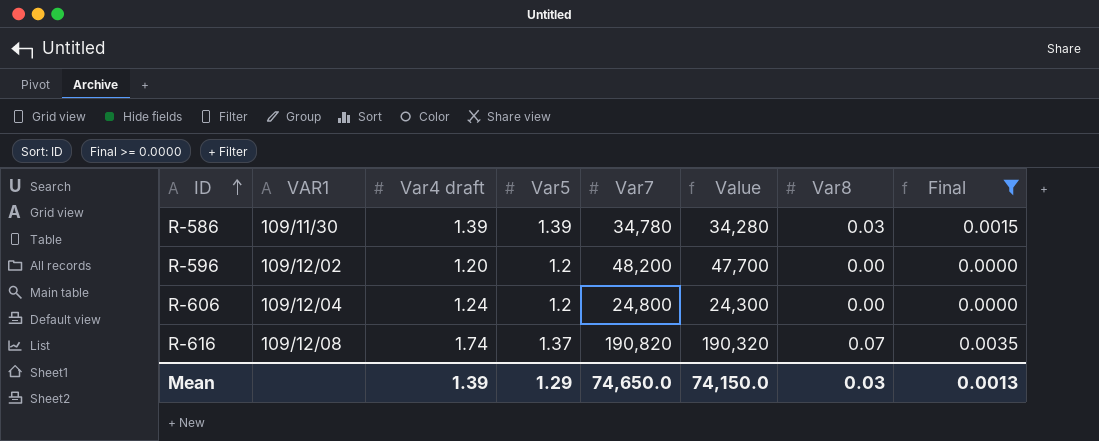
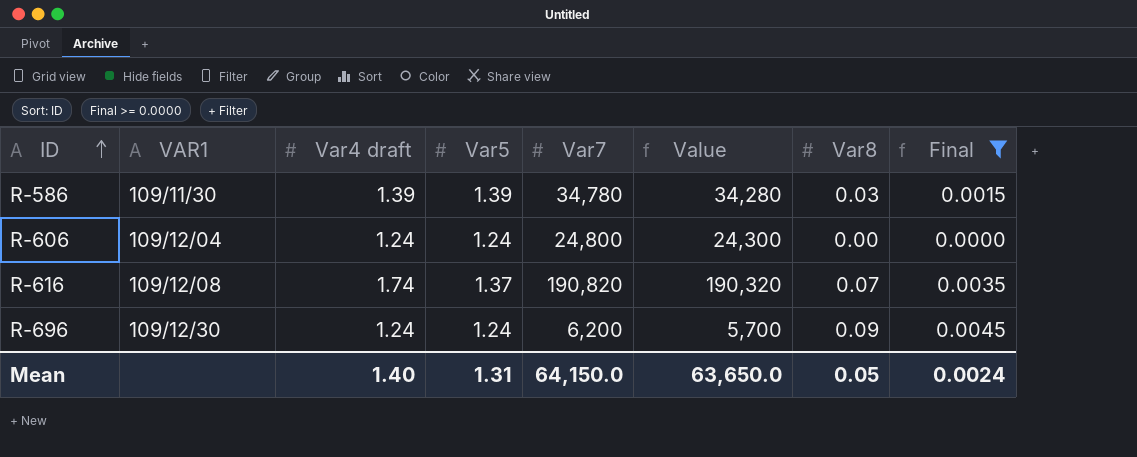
row R-596: 109/12/02 | 1.20 | 1.2 | 48,200 | 47,700 | 0.00 | 0.0000 -> none
R-606 | Var5: 1.2 -> 1.24
row R-696: none -> 109/12/30 | 1.24 | 1.24 | 6,200 | 5,700 | 0.09 | 0.0045
Mean | Var4 draft: 1.39 -> 1.40
Mean | Var5: 1.29 -> 1.31
Mean | Var7: 74,650.0 -> 64,150.0
Mean | Value: 74,150.0 -> 63,650.0
Mean | Var8: 0.03 -> 0.05
Mean | Final: 0.0013 -> 0.0024

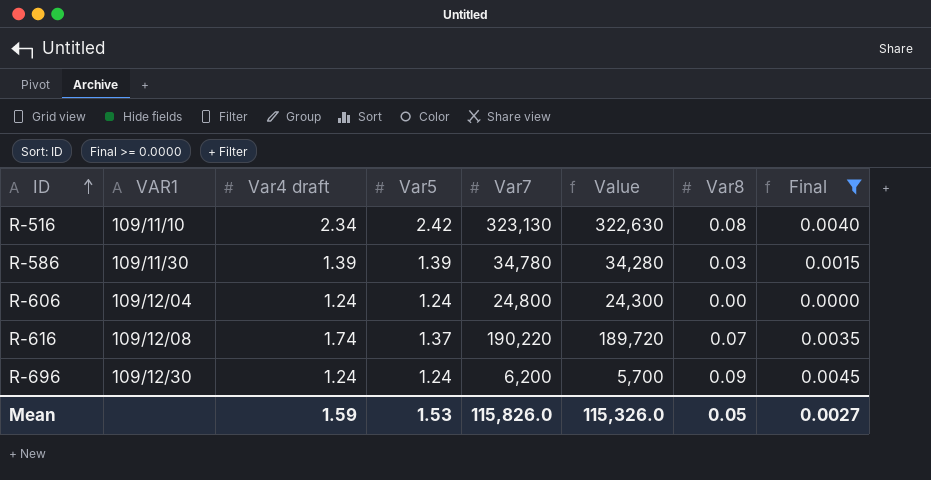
row R-516: none -> 109/11/10 | 2.34 | 2.42 | 323,130 | 322,630 | 0.08 | 0.0040
R-616 | Var7: 190,820 -> 190,220
R-616 | Value: 190,320 -> 189,720
Mean | Var4 draft: 1.40 -> 1.59
Mean | Var5: 1.31 -> 1.53
Mean | Var7: 64,150.0 -> 115,826.0
Mean | Value: 63,650.0 -> 115,326.0
Mean | Final: 0.0024 -> 0.0027

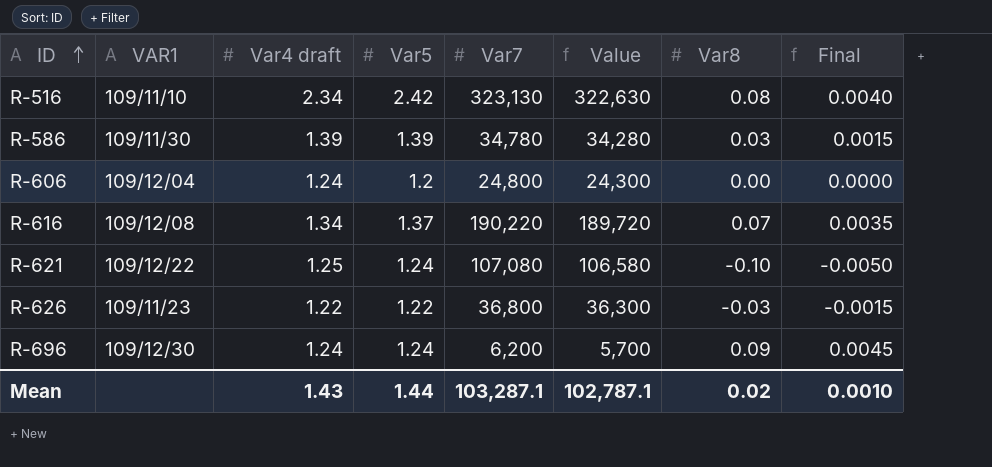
filter: Final >= 0.0000 -> none
R-606 | Var5: 1.24 -> 1.2
R-616 | Var4 draft: 1.74 -> 1.34
Mean | Var4 draft: 1.59 -> 1.43
Mean | Var5: 1.53 -> 1.44
Mean | Var7: 115,826.0 -> 103,287.1
Mean | Value: 115,326.0 -> 102,787.1
Mean | Var8: 0.05 -> 0.02
Mean | Final: 0.0027 -> 0.0010

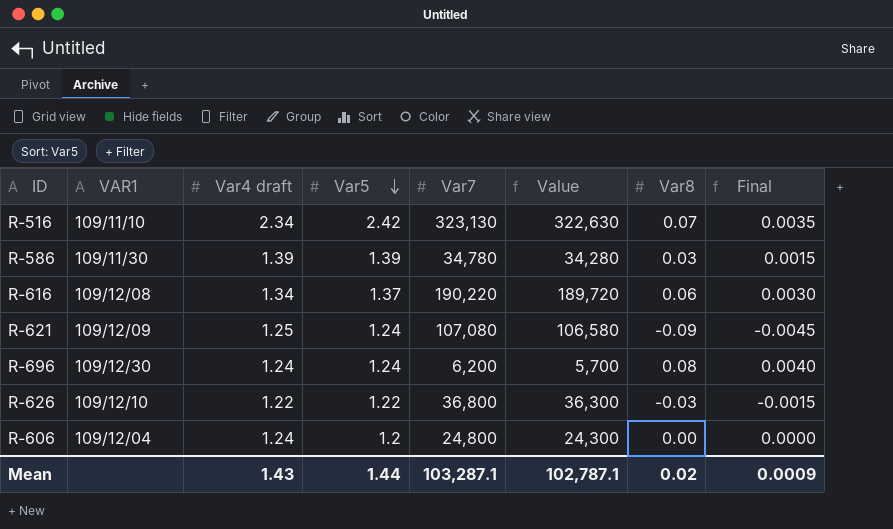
row order: ID ascending -> Var5 descending
R-516 | Var8: 0.08 -> 0.07
R-516 | Final: 0.0040 -> 0.0035
R-616 | Var8: 0.07 -> 0.06
R-616 | Final: 0.0035 -> 0.0030
R-621 | VAR1: 109/12/22 -> 109/12/09
R-621 | Var8: -0.10 -> -0.09
R-621 | Final: -0.0050 -> -0.0045
R-696 | Var8: 0.09 -> 0.08
R-696 | Final: 0.0045 -> 0.0040
R-626 | VAR1: 109/11/23 -> 109/12/10
Mean | Final: 0.0010 -> 0.0009

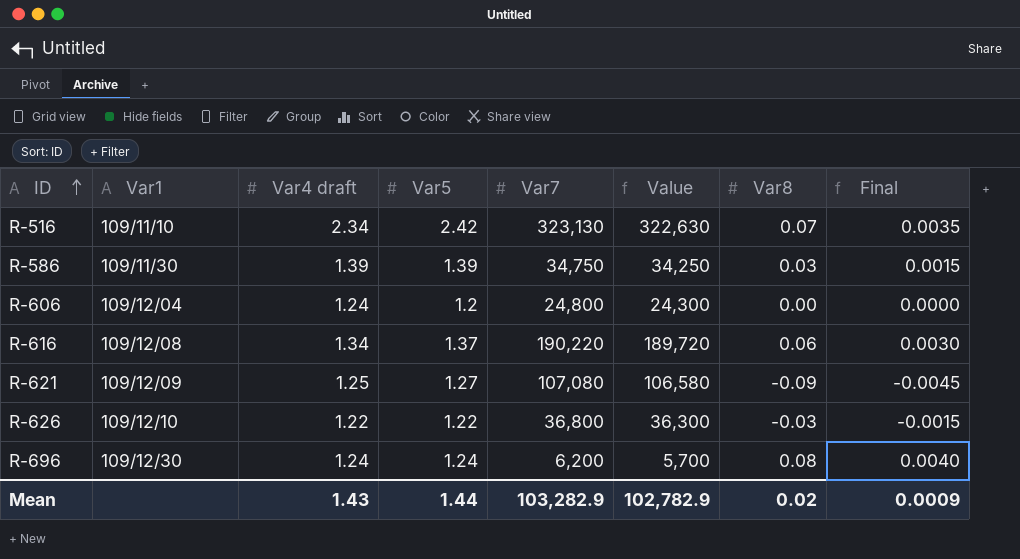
row order: Var5 descending -> ID ascending
column name: VAR1 -> Var1
R-586 | Var7: 34,780 -> 34,750
R-586 | Value: 34,280 -> 34,250
R-621 | Var5: 1.24 -> 1.27
Mean | Var7: 103,287.1 -> 103,282.9
Mean | Value: 102,787.1 -> 102,782.9

